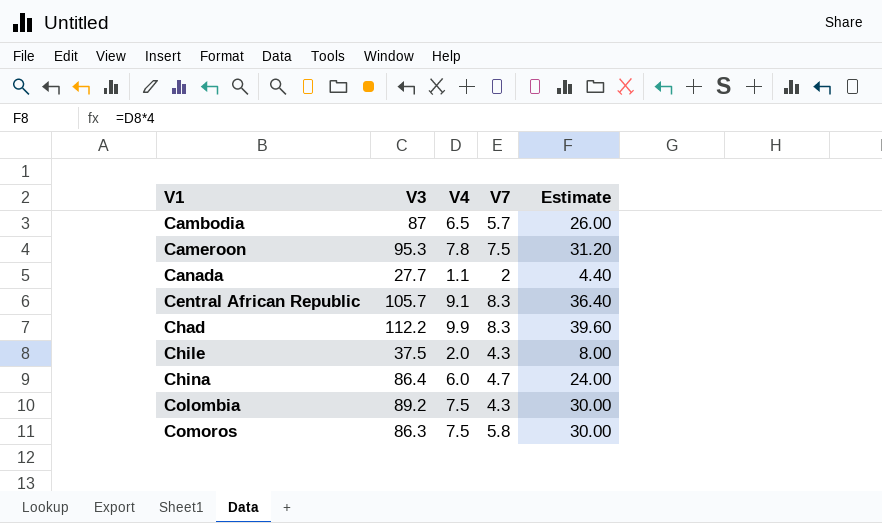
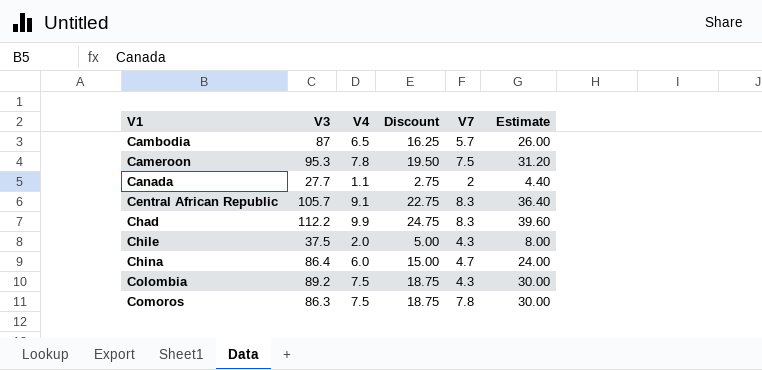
column Discount | formula: none -> [V4] * 2.5
Comoros | V7: 5.8 -> 7.8

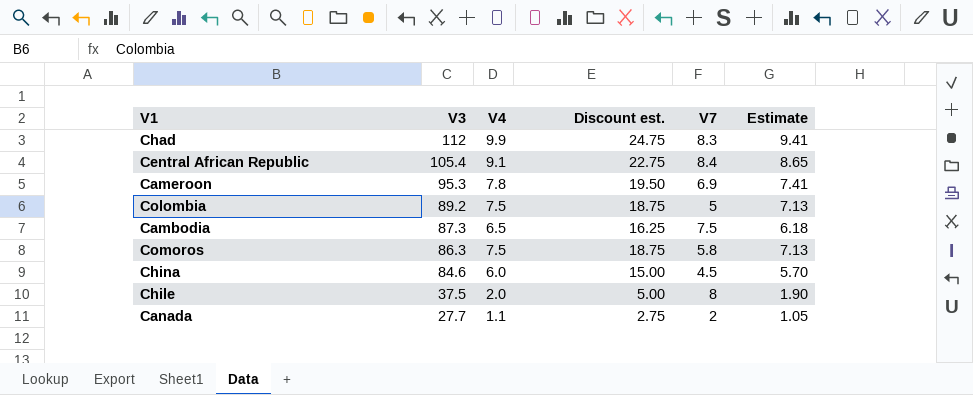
row order: V1 ascending -> V3 descending
column name: Discount -> Discount est.
column Estimate | formula: [V4] * 4 -> [V4] * 0.95
Chad | V3: 112.2 -> 112
Central African Republic | V3: 105.7 -> 105.4
Central African Republic | V7: 8.3 -> 8.4
Cameroon | V7: 7.5 -> 6.9
Colombia | V7: 4.3 -> 5
Cambodia | V3: 87 -> 87.3
Cambodia | V7: 5.7 -> 7.5
Comoros | V7: 7.8 -> 5.8
China | V3: 86.4 -> 84.6
China | V7: 4.7 -> 4.5
Chile | V7: 4.3 -> 8

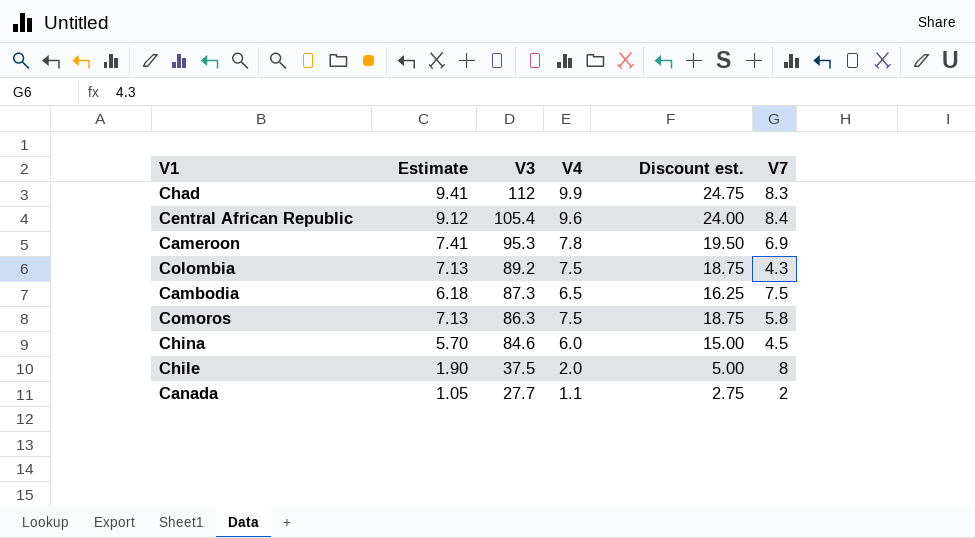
column Estimate | position: 6 -> 2
Central African Republic | Estimate: 8.65 -> 9.12
Central African Republic | V4: 9.1 -> 9.6
Central African Republic | Discount est.: 22.75 -> 24.00
Colombia | V7: 5 -> 4.3

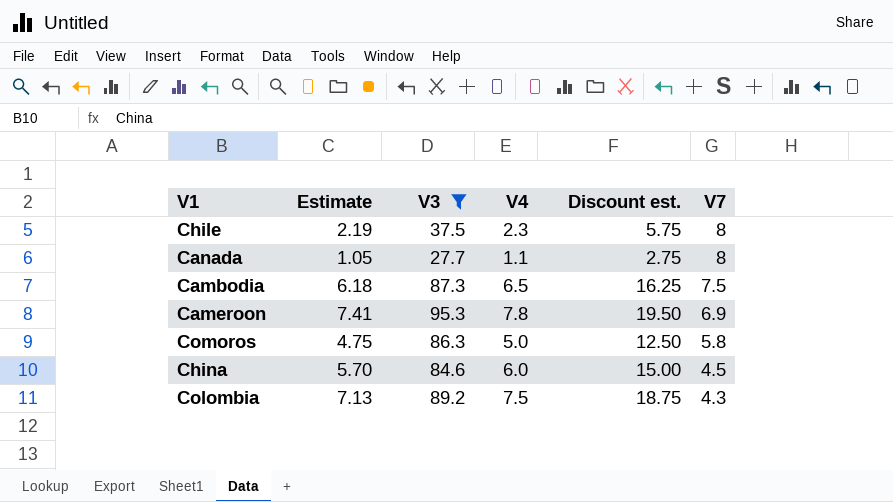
filter: none -> V3 <= 95.3
row order: V3 descending -> V7 descending
Chile | Estimate: 1.90 -> 2.19
Chile | V4: 2.0 -> 2.3
Chile | Discount est.: 5.00 -> 5.75
Canada | V7: 2 -> 8
Comoros | Estimate: 7.13 -> 4.75
Comoros | V4: 7.5 -> 5.0
Comoros | Discount est.: 18.75 -> 12.50

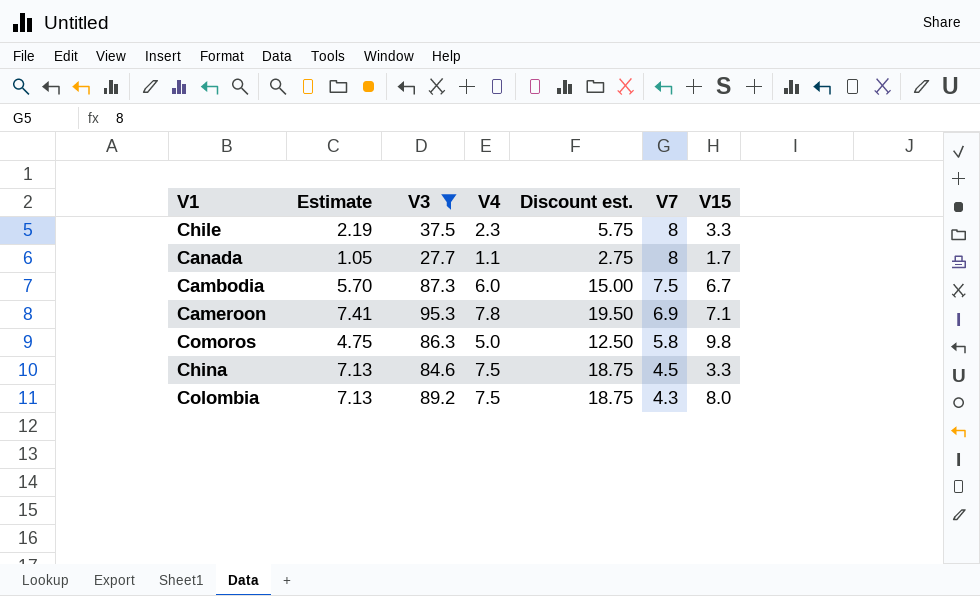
column V15 | position: none -> 7
Cambodia | Estimate: 6.18 -> 5.70
Cambodia | V4: 6.5 -> 6.0
Cambodia | Discount est.: 16.25 -> 15.00
China | Estimate: 5.70 -> 7.13
China | V4: 6.0 -> 7.5
China | Discount est.: 15.00 -> 18.75

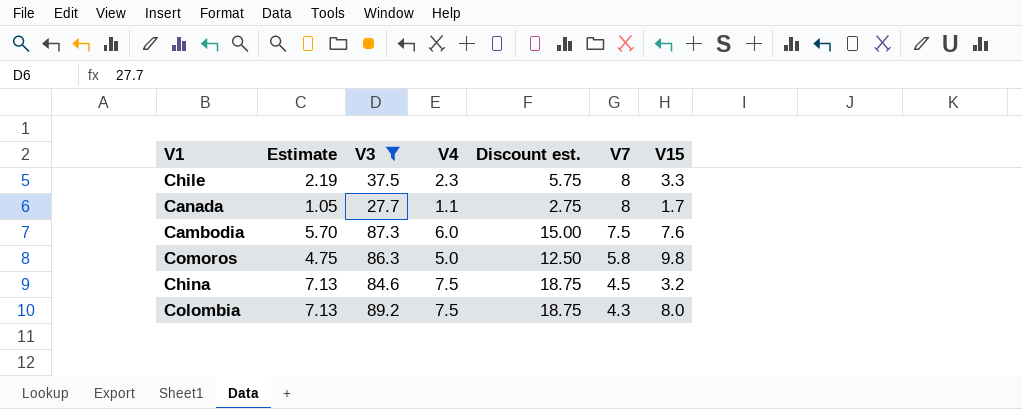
row Cameroon: 7.41 | 95.3 | 7.8 | 19.50 | 6.9 | 7.1 -> none
Cambodia | V15: 6.7 -> 7.6
China | V15: 3.3 -> 3.2

